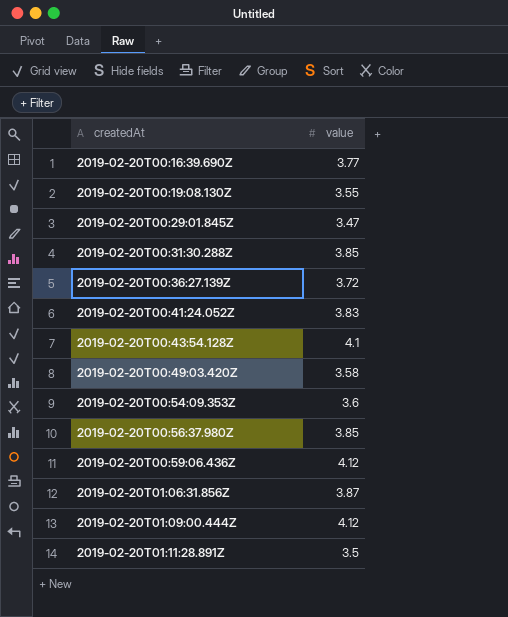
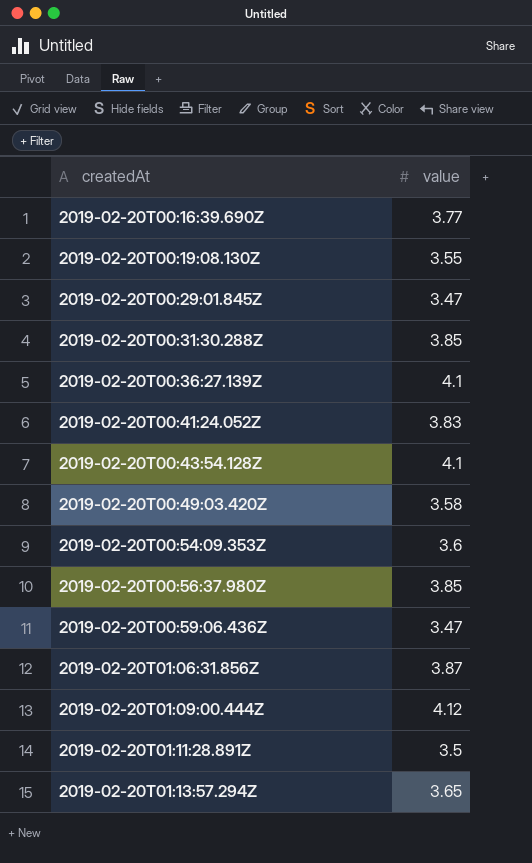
2019-02-20T00:36:27.139Z | value: 3.72 -> 4.1
2019-02-20T00:59:06.436Z | value: 4.12 -> 3.47
row 2019-02-20T01:13:57.294Z: none -> 3.65

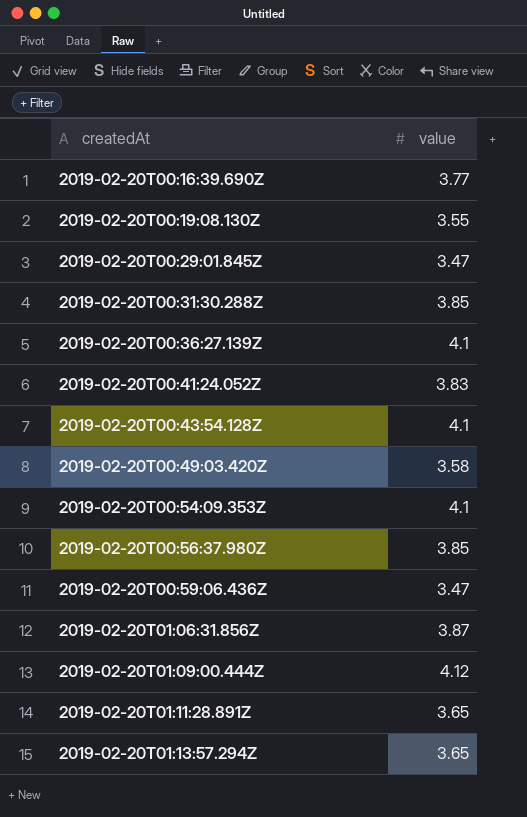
2019-02-20T00:54:09.353Z | value: 3.6 -> 4.1
2019-02-20T01:11:28.891Z | value: 3.5 -> 3.65

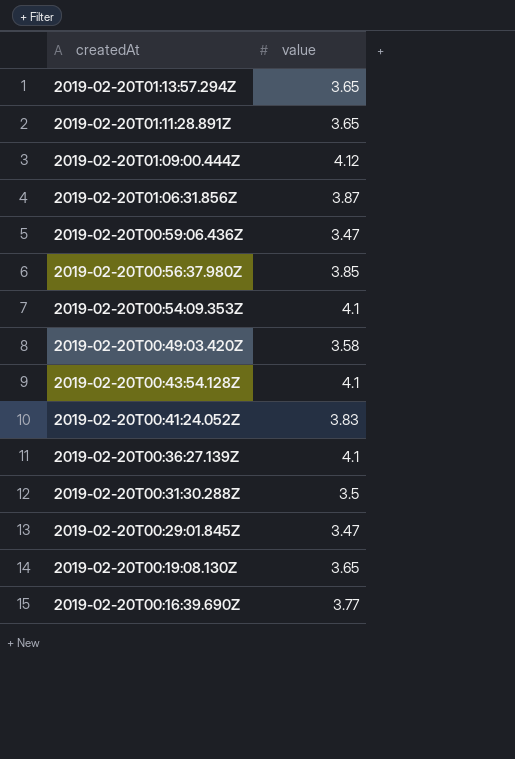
row order: createdAt ascending -> createdAt descending
2019-02-20T00:31:30.288Z | value: 3.85 -> 3.5
2019-02-20T00:19:08.130Z | value: 3.55 -> 3.65

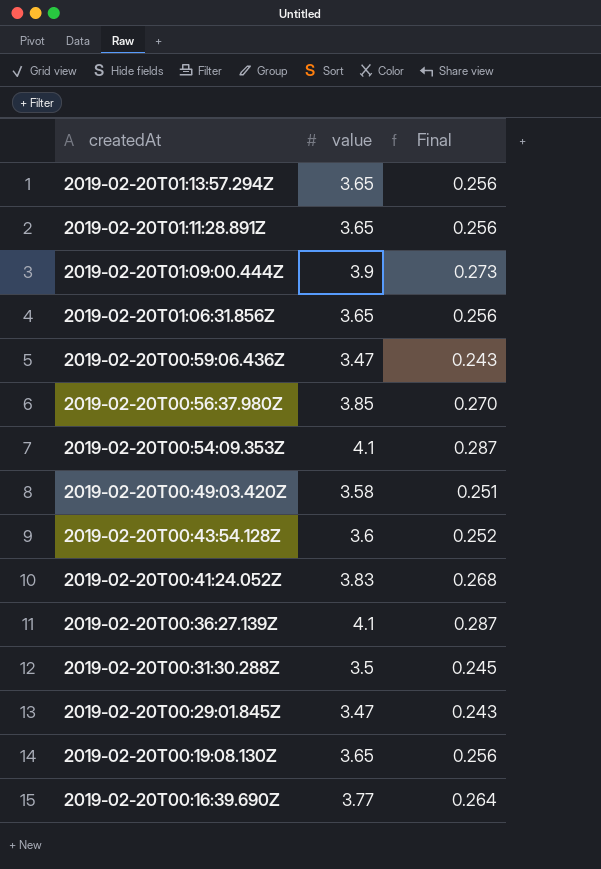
column Final | formula: none -> [value] * 0.07
2019-02-20T01:09:00.444Z | value: 4.12 -> 3.9
2019-02-20T01:06:31.856Z | value: 3.87 -> 3.65
2019-02-20T00:43:54.128Z | value: 4.1 -> 3.6

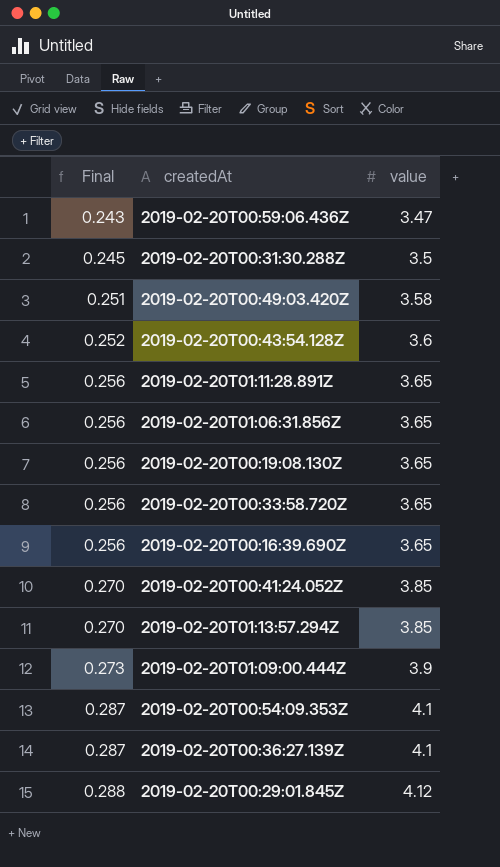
row order: createdAt descending -> Final ascending
column Final | position: 3 -> 1
row 2019-02-20T00:56:37.980Z: 3.85 | 0.270 -> none
row 2019-02-20T00:33:58.720Z: none -> 0.256 | 3.65
2019-02-20T00:16:39.690Z | Final: 0.264 -> 0.256
2019-02-20T00:16:39.690Z | value: 3.77 -> 3.65
2019-02-20T00:41:24.052Z | Final: 0.268 -> 0.270
2019-02-20T00:41:24.052Z | value: 3.83 -> 3.85
2019-02-20T01:13:57.294Z | Final: 0.256 -> 0.270
2019-02-20T01:13:57.294Z | value: 3.65 -> 3.85
2019-02-20T00:29:01.845Z | Final: 0.243 -> 0.288
2019-02-20T00:29:01.845Z | value: 3.47 -> 4.12

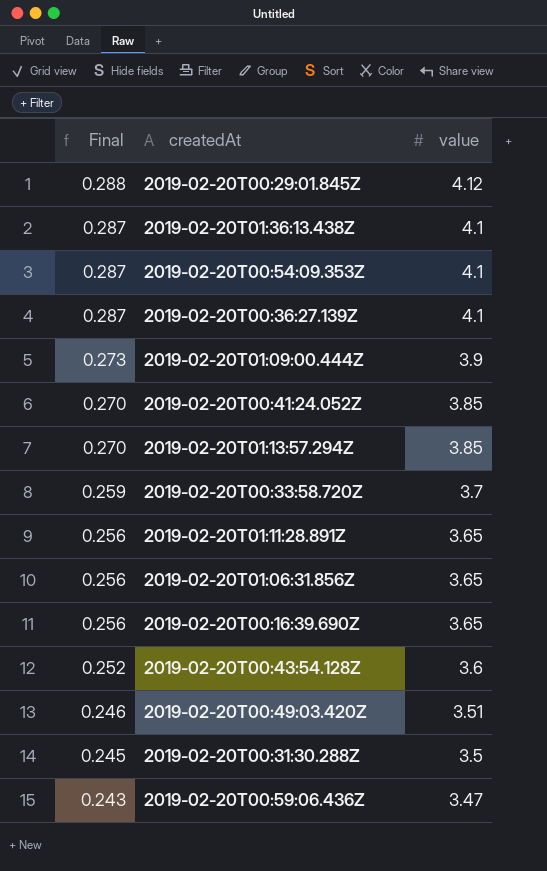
row order: Final ascending -> Final descending
row 2019-02-20T00:19:08.130Z: 0.256 | 3.65 -> none
row 2019-02-20T01:36:13.438Z: none -> 0.287 | 4.1
2019-02-20T00:33:58.720Z | Final: 0.256 -> 0.259
2019-02-20T00:33:58.720Z | value: 3.65 -> 3.7
2019-02-20T00:49:03.420Z | Final: 0.251 -> 0.246
2019-02-20T00:49:03.420Z | value: 3.58 -> 3.51

